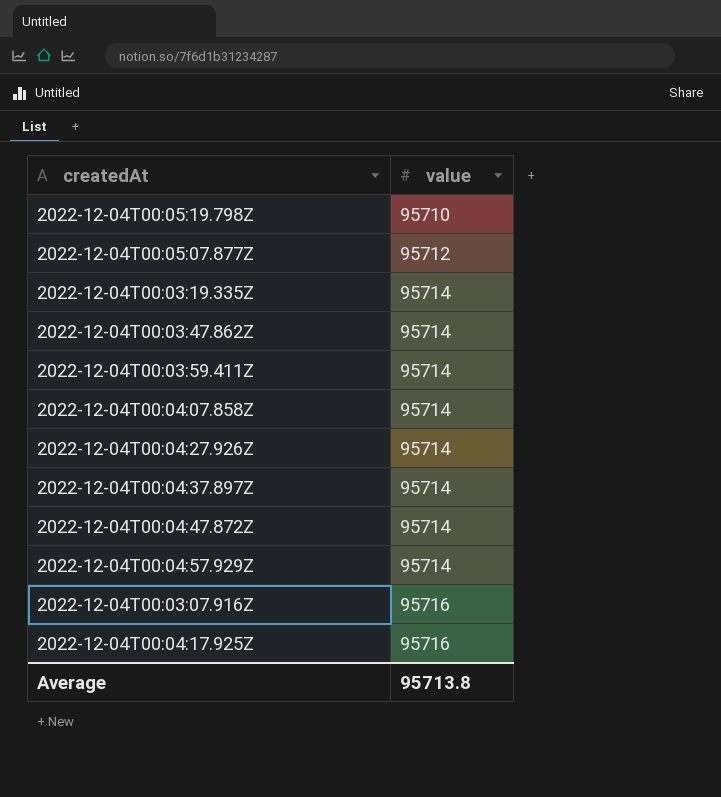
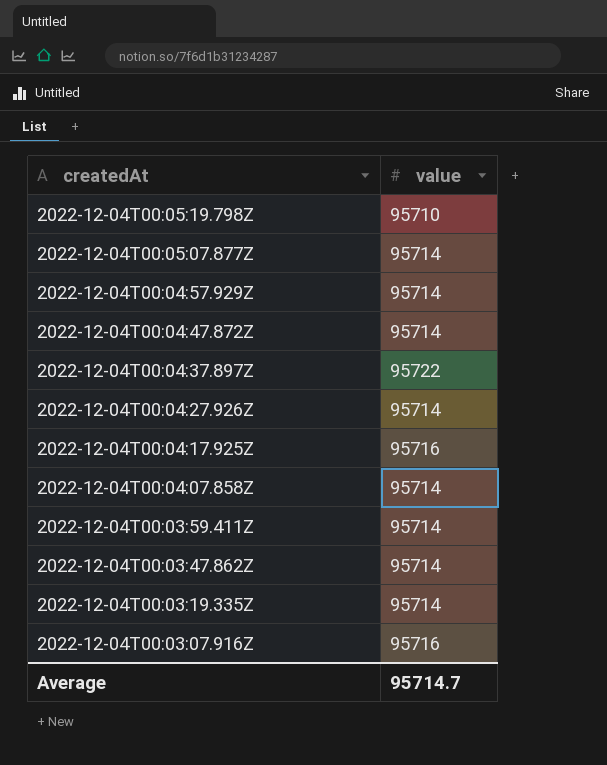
row order: value ascending -> createdAt descending
2022-12-04T00:05:07.877Z | value: 95712 -> 95714
2022-12-04T00:04:37.897Z | value: 95714 -> 95722
Average | value: 95713.8 -> 95714.7

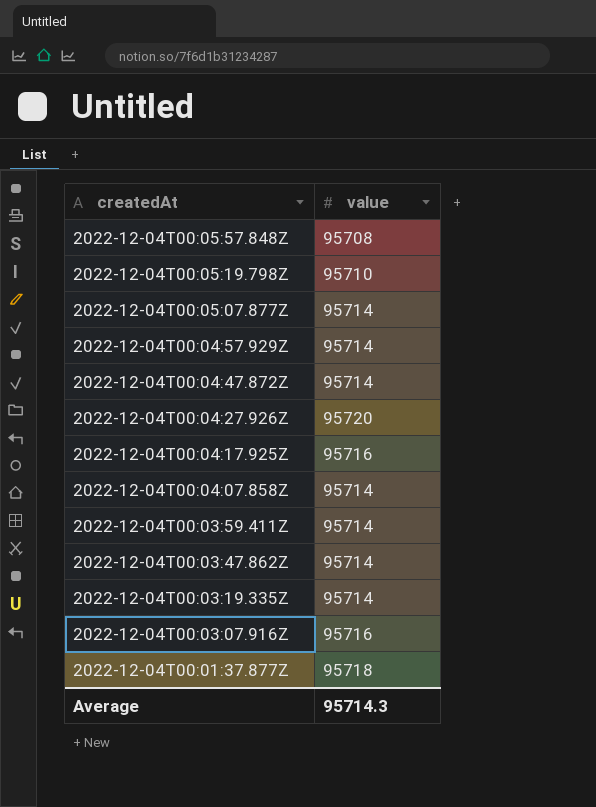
row 2022-12-04T00:04:37.897Z: 95722 -> none
row 2022-12-04T00:05:57.848Z: none -> 95708
2022-12-04T00:04:27.926Z | value: 95714 -> 95720
row 2022-12-04T00:01:37.877Z: none -> 95718
Average | value: 95714.7 -> 95714.3

